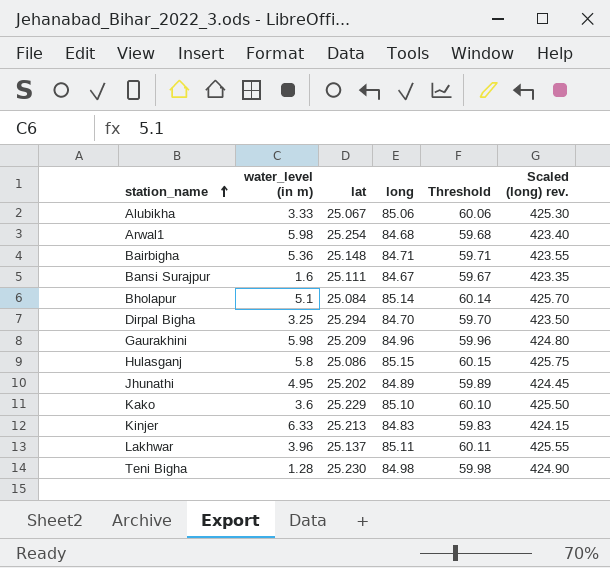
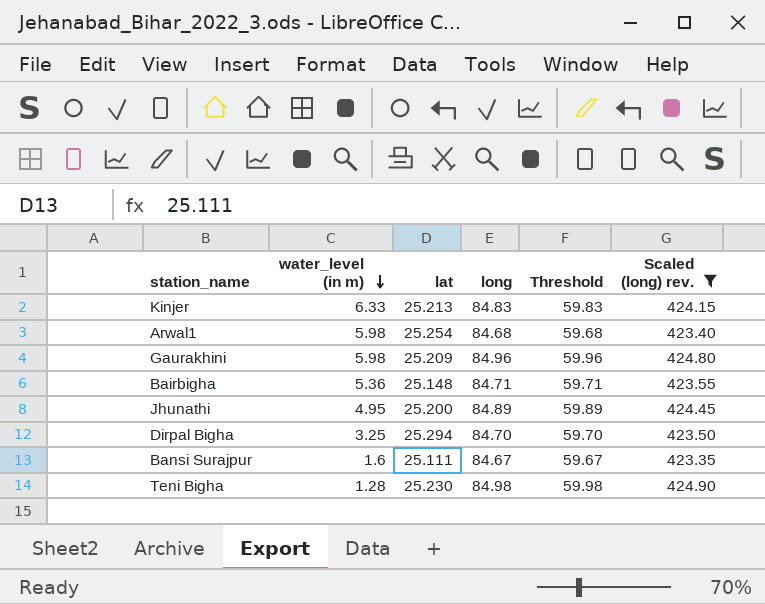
filter: none -> Scaled (long) rev. <= 424.90
row order: station_name ascending -> water_level (in m) descending
Jhunathi | lat: 25.202 -> 25.200

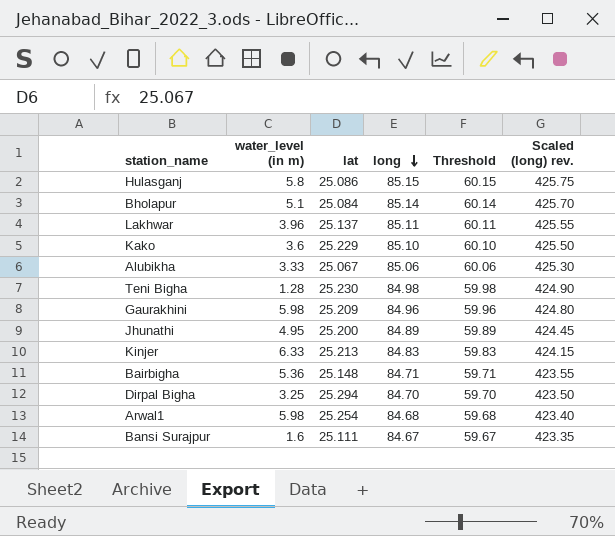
filter: Scaled (long) rev. <= 424.90 -> none
row order: water_level (in m) descending -> long descending

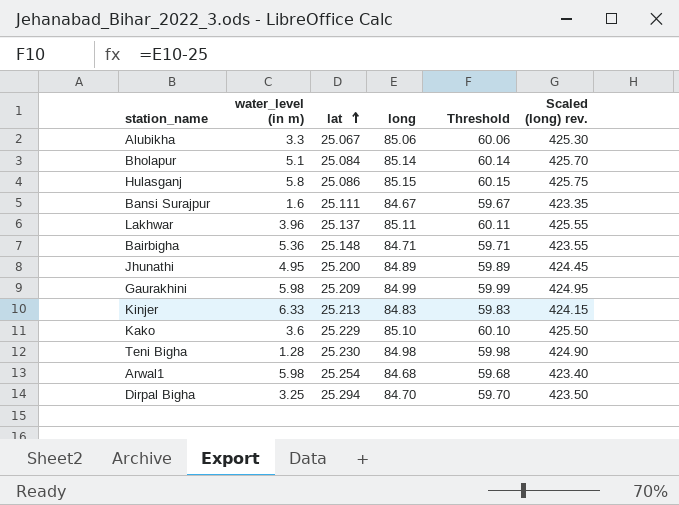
row order: long descending -> lat ascending
Alubikha | water_level (in m): 3.33 -> 3.3
Gaurakhini | long: 84.96 -> 84.99
Gaurakhini | Threshold: 59.96 -> 59.99
Gaurakhini | Scaled (long) rev.: 424.80 -> 424.95

